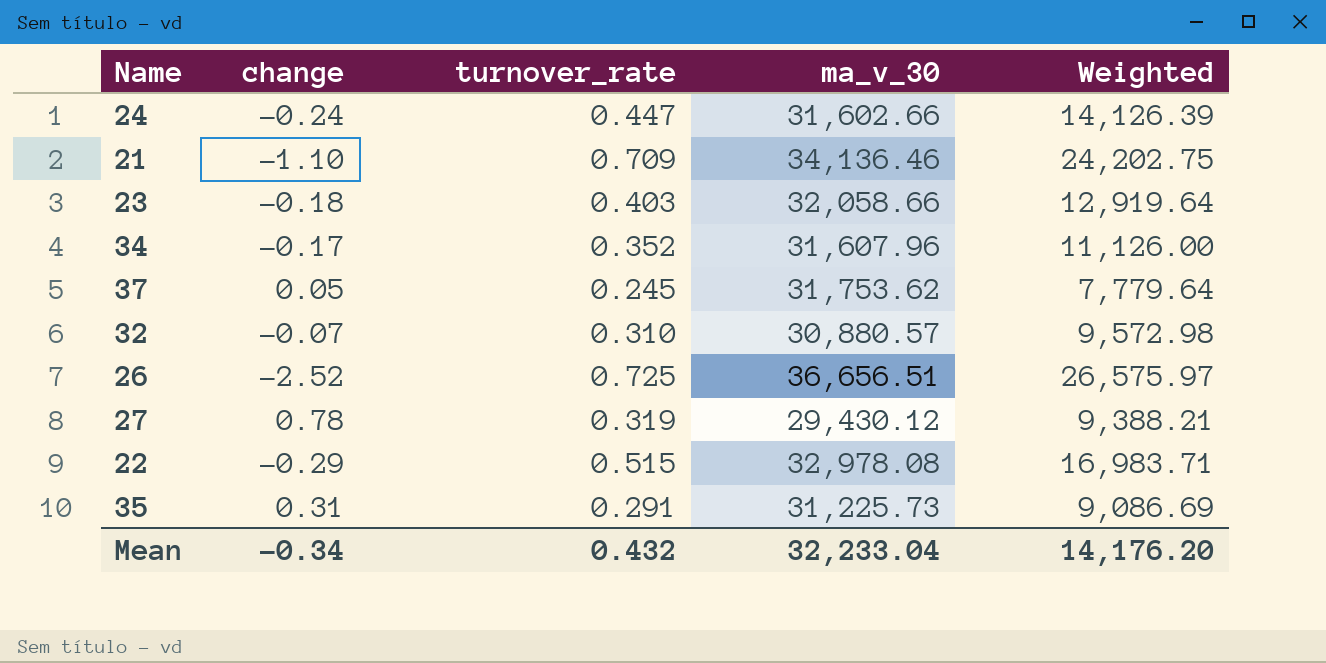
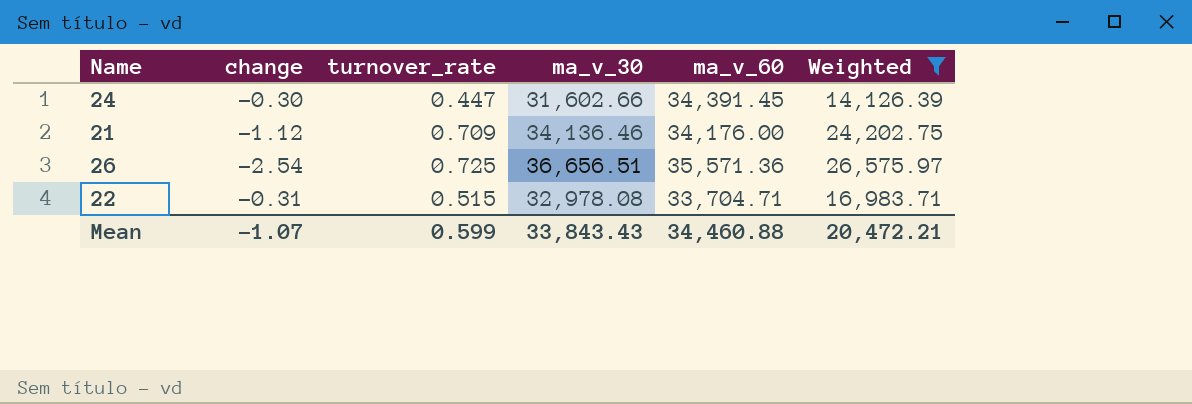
filter: none -> Weighted >= 14,126.39
column ma_v_60 | position: none -> 5
24 | change: -0.24 -> -0.30
21 | change: -1.10 -> -1.12
26 | change: -2.52 -> -2.54
22 | change: -0.29 -> -0.31
Mean | change: -0.34 -> -1.07
Mean | turnover_rate: 0.432 -> 0.599
Mean | ma_v_30: 32,233.04 -> 33,843.43
Mean | Weighted: 14,176.20 -> 20,472.21

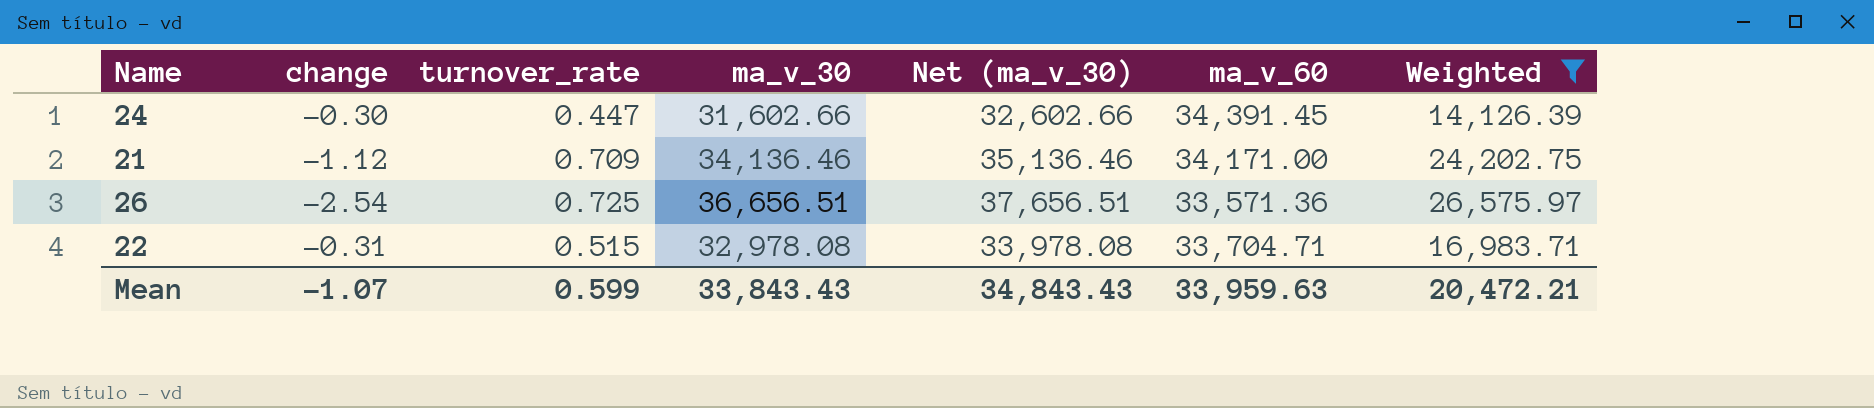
column Net (ma_v_30) | formula: none -> [ma_v_30] + 1000
21 | ma_v_60: 34,176.00 -> 34,171.00
26 | ma_v_60: 35,571.36 -> 33,571.36
Mean | ma_v_60: 34,460.88 -> 33,959.63

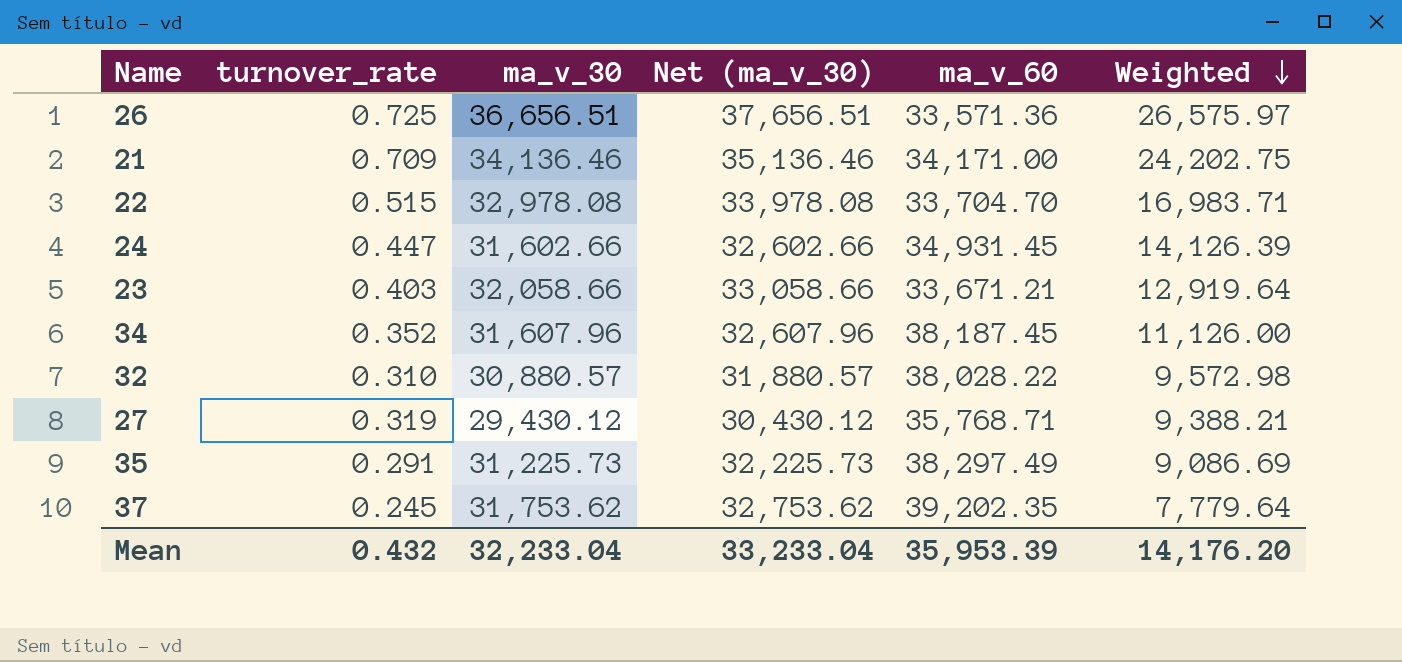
filter: Weighted >= 14,126.39 -> none
row order: none -> Weighted descending
column change | position: 2 -> none
22 | ma_v_60: 33,704.71 -> 33,704.70
24 | ma_v_60: 34,391.45 -> 34,931.45
Mean | turnover_rate: 0.599 -> 0.432
Mean | ma_v_30: 33,843.43 -> 32,233.04
Mean | Net (ma_v_30): 34,843.43 -> 33,233.04
Mean | ma_v_60: 33,959.63 -> 35,953.39
Mean | Weighted: 20,472.21 -> 14,176.20

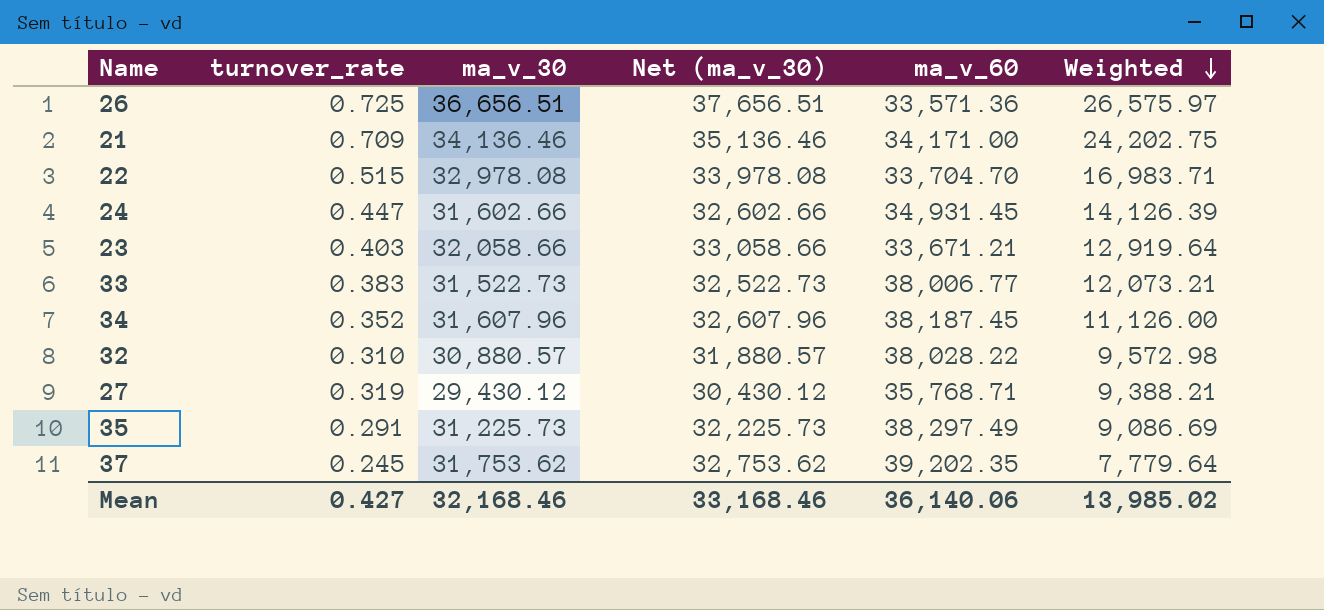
row 33: none -> 0.383 | 31,522.73 | 32,522.73 | 38,006.77 | 12,073.21
Mean | turnover_rate: 0.432 -> 0.427
Mean | ma_v_30: 32,233.04 -> 32,168.46
Mean | Net (ma_v_30): 33,233.04 -> 33,168.46
Mean | ma_v_60: 35,953.39 -> 36,140.06
Mean | Weighted: 14,176.20 -> 13,985.02

